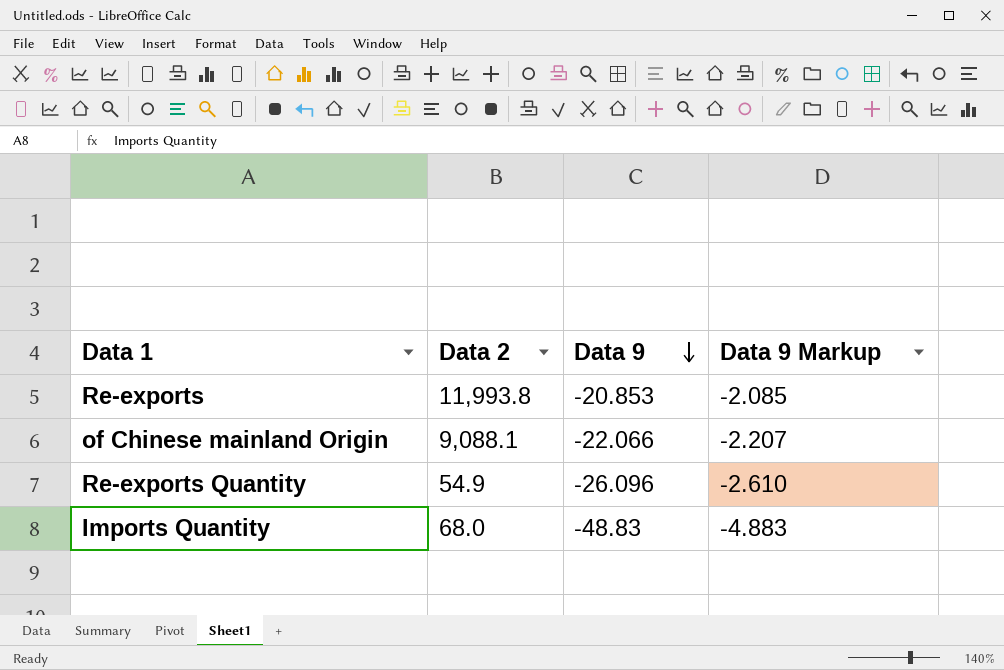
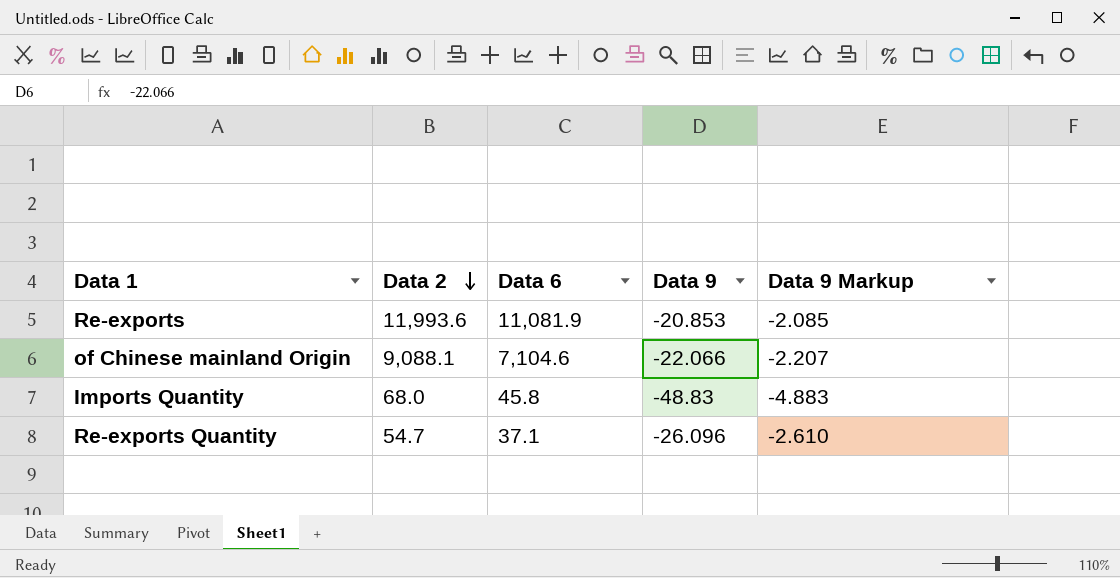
row order: Data 9 descending -> Data 2 descending
column Data 6 | position: none -> 3
Re-exports | Data 2: 11,993.8 -> 11,993.6
Re-exports Quantity | Data 2: 54.9 -> 54.7

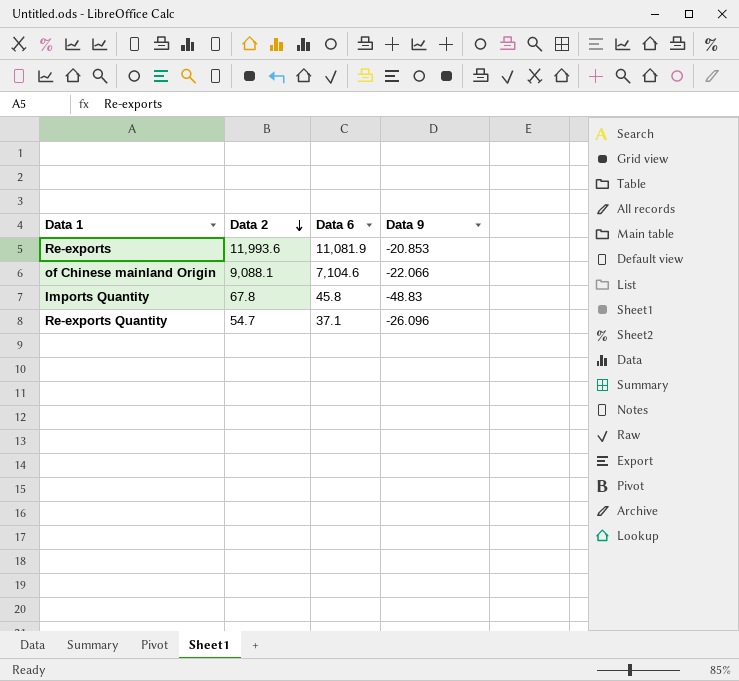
column Data 9 Markup | formula: [Data 9] * 0.1 -> none
Imports Quantity | Data 2: 68.0 -> 67.8

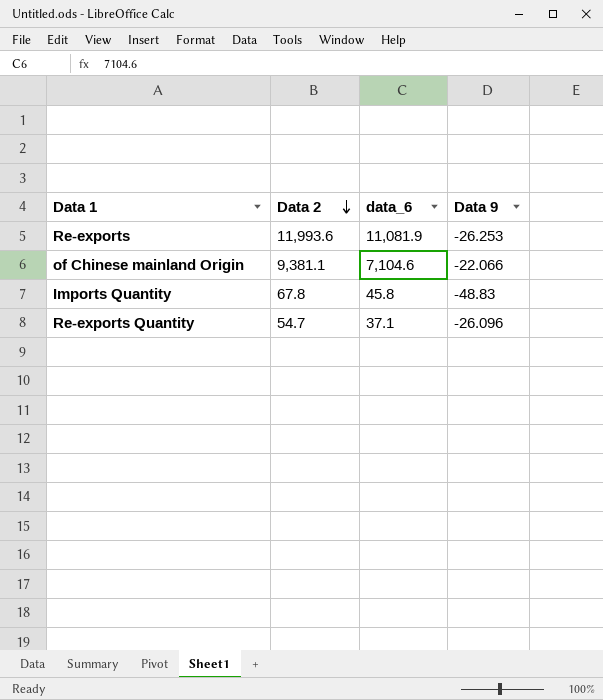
column name: Data 6 -> data_6
Re-exports | Data 9: -20.853 -> -26.253
of Chinese mainland Origin | Data 2: 9,088.1 -> 9,381.1

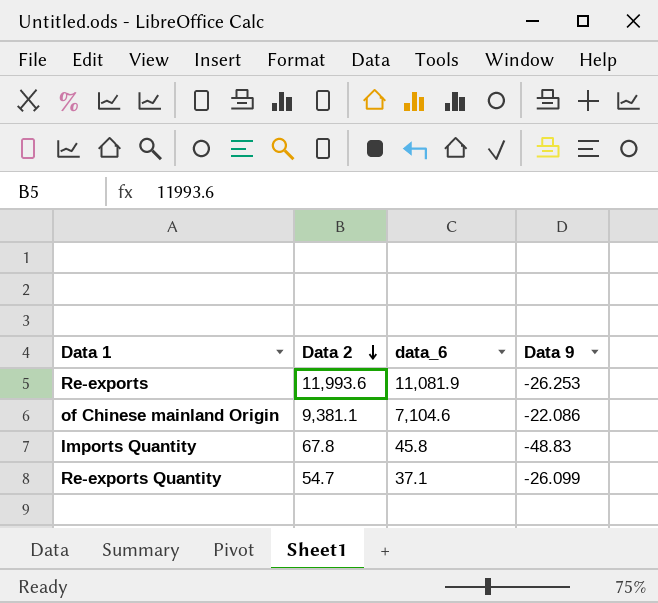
of Chinese mainland Origin | Data 9: -22.066 -> -22.086
Re-exports Quantity | Data 9: -26.096 -> -26.099

